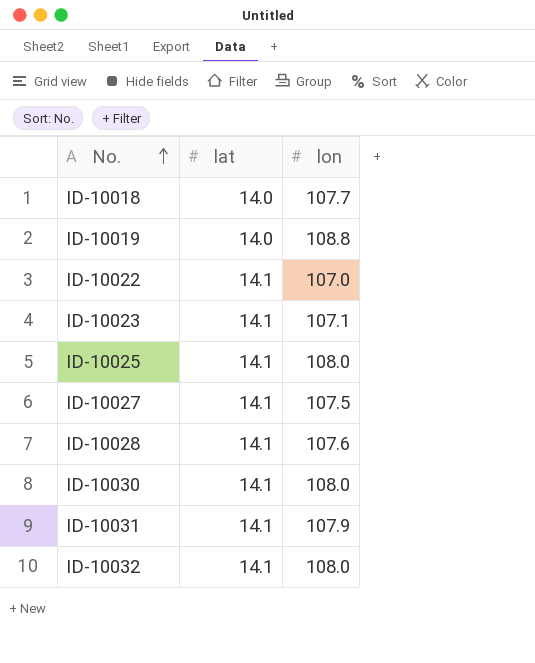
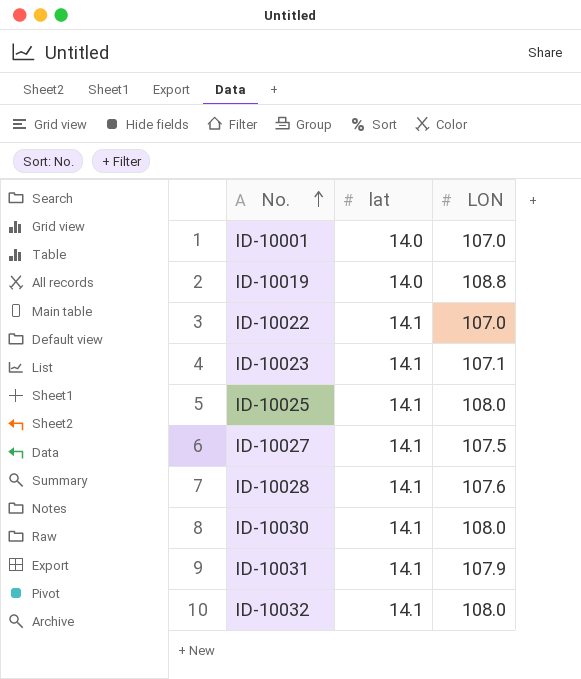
column name: lon -> LON
row ID-10018: 14.0 | 107.7 -> none
row ID-10001: none -> 14.0 | 107.0

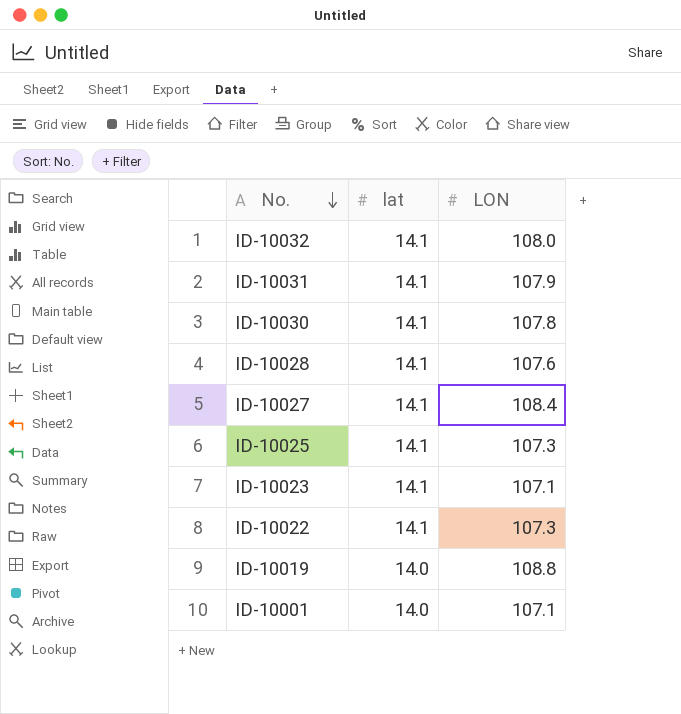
row order: No. ascending -> No. descending
ID-10030 | LON: 108.0 -> 107.8
ID-10027 | LON: 107.5 -> 108.4
ID-10025 | LON: 108.0 -> 107.3
ID-10022 | LON: 107.0 -> 107.3
ID-10001 | LON: 107.0 -> 107.1

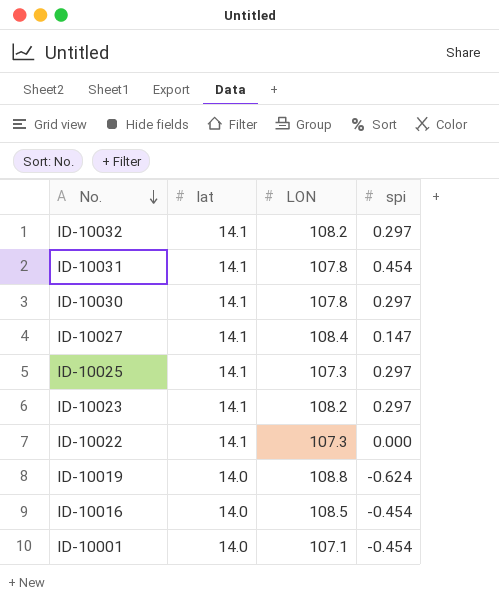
column spi | position: none -> 4
row ID-10028: 14.1 | 107.6 -> none
ID-10032 | LON: 108.0 -> 108.2
ID-10031 | LON: 107.9 -> 107.8
ID-10023 | LON: 107.1 -> 108.2
row ID-10016: none -> 14.0 | 108.5 | -0.454

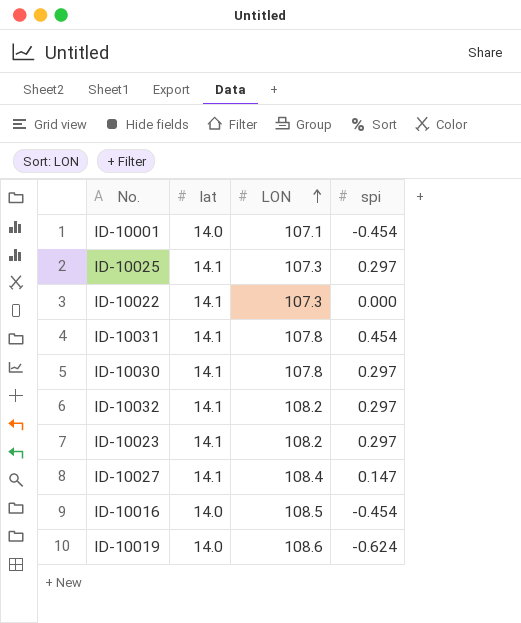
row order: No. descending -> LON ascending
ID-10019 | LON: 108.8 -> 108.6

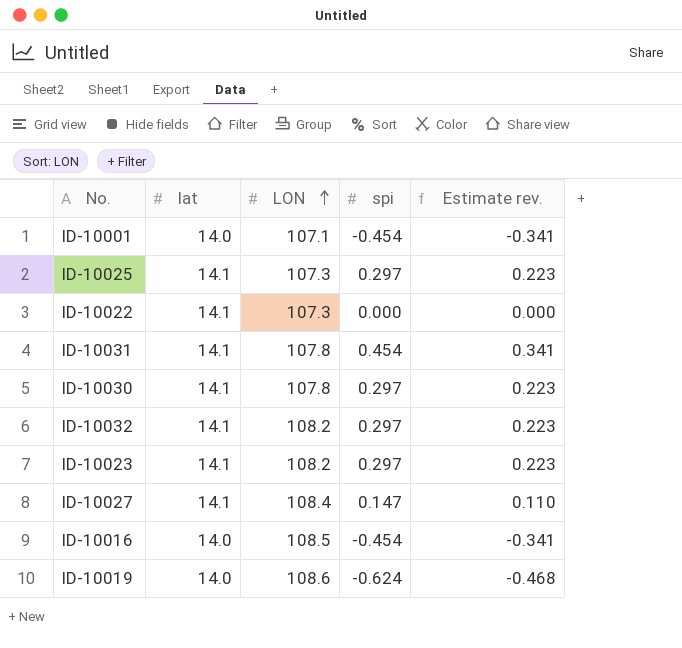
column Estimate rev. | formula: none -> [spi] * 0.75

